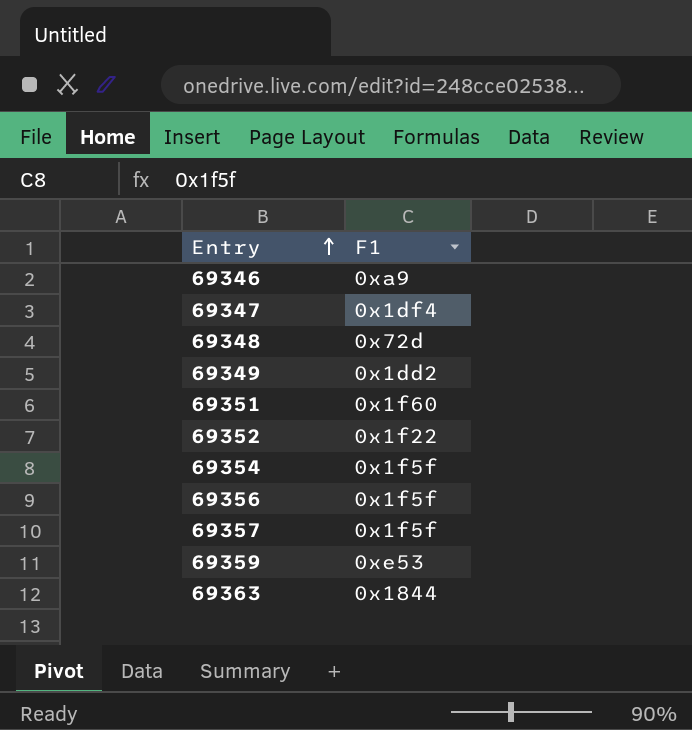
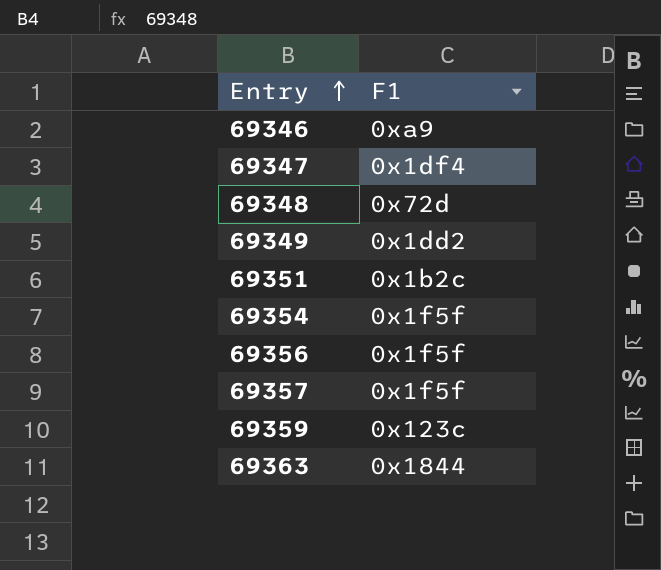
row 69352: 0x1f22 -> none
69351 | F1: 0x1f60 -> 0x1b2c
69359 | F1: 0xe53 -> 0x123c

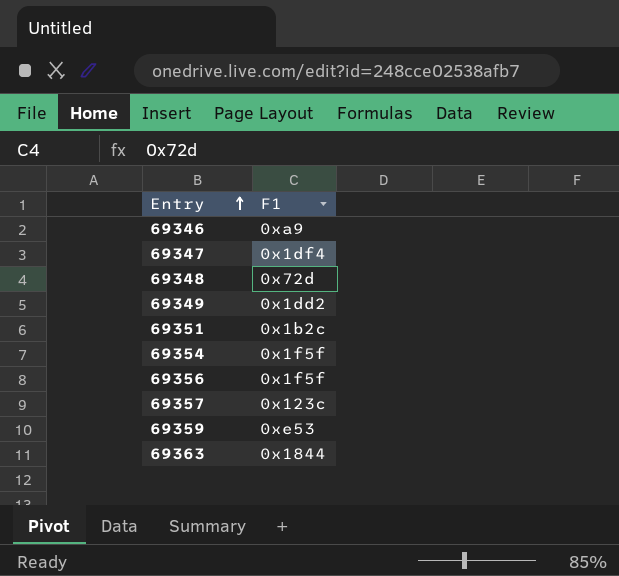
69357 | F1: 0x1f5f -> 0x123c
69359 | F1: 0x123c -> 0xe53

